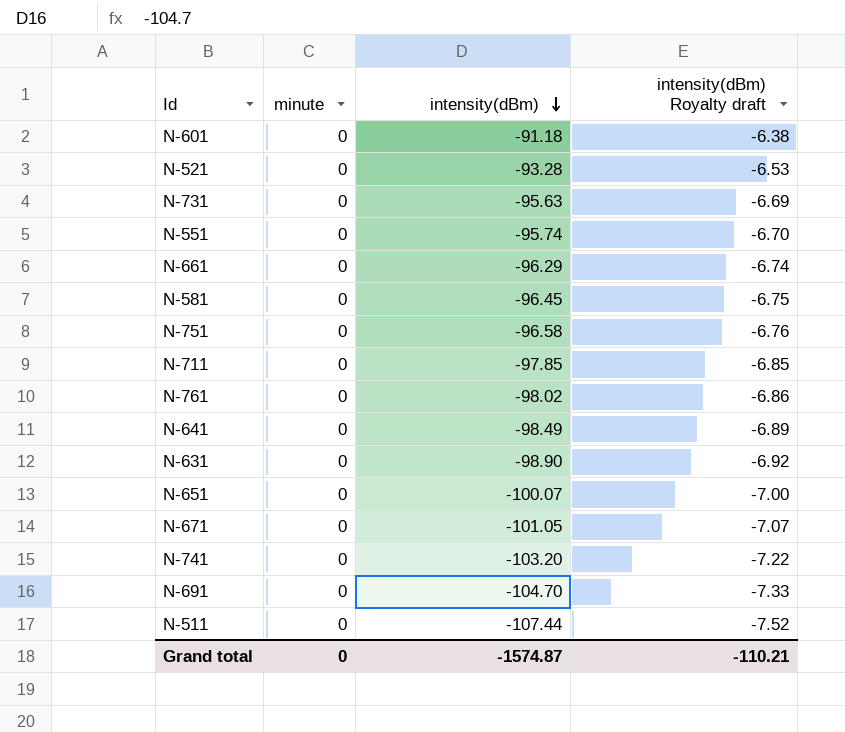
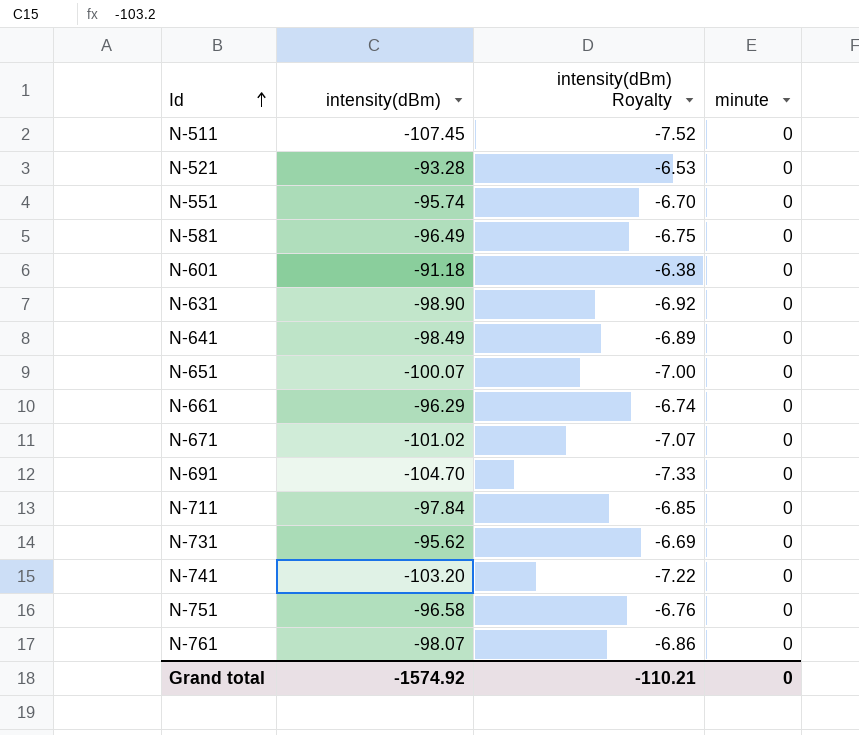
row order: intensity(dBm) descending -> Id ascending
column name: intensity(dBm) Royalty draft -> intensity(dBm) Royalty
column minute | position: 2 -> 4
N-511 | intensity(dBm): -107.44 -> -107.45
N-581 | intensity(dBm): -96.45 -> -96.49
N-671 | intensity(dBm): -101.05 -> -101.02
N-711 | intensity(dBm): -97.85 -> -97.84
N-731 | intensity(dBm): -95.63 -> -95.62
N-761 | intensity(dBm): -98.02 -> -98.07
Grand total | intensity(dBm): -1574.87 -> -1574.92

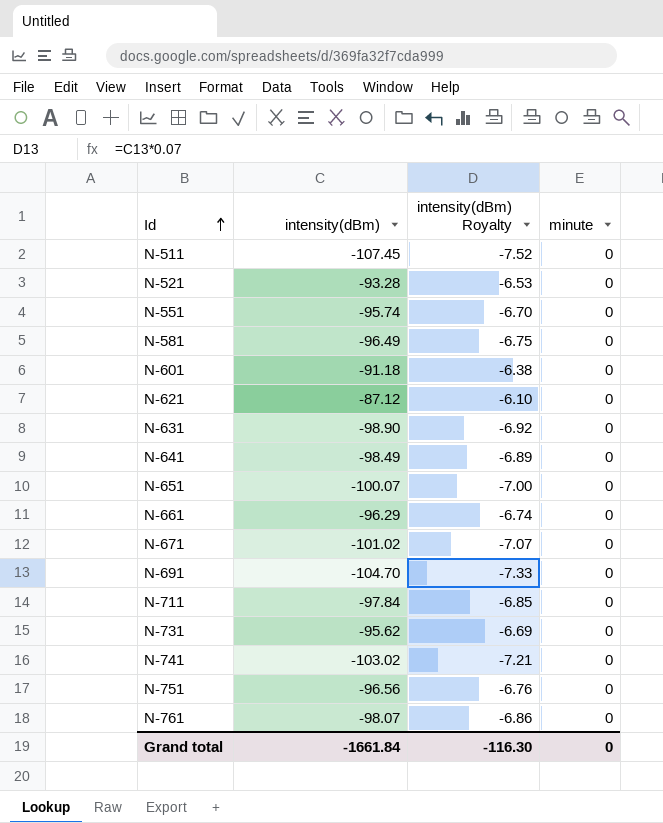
row N-621: none -> -87.12 | -6.10 | 0
N-741 | intensity(dBm): -103.20 -> -103.02
N-741 | intensity(dBm) Royalty: -7.22 -> -7.21
N-751 | intensity(dBm): -96.58 -> -96.56
Grand total | intensity(dBm): -1574.92 -> -1661.84
Grand total | intensity(dBm) Royalty: -110.21 -> -116.30

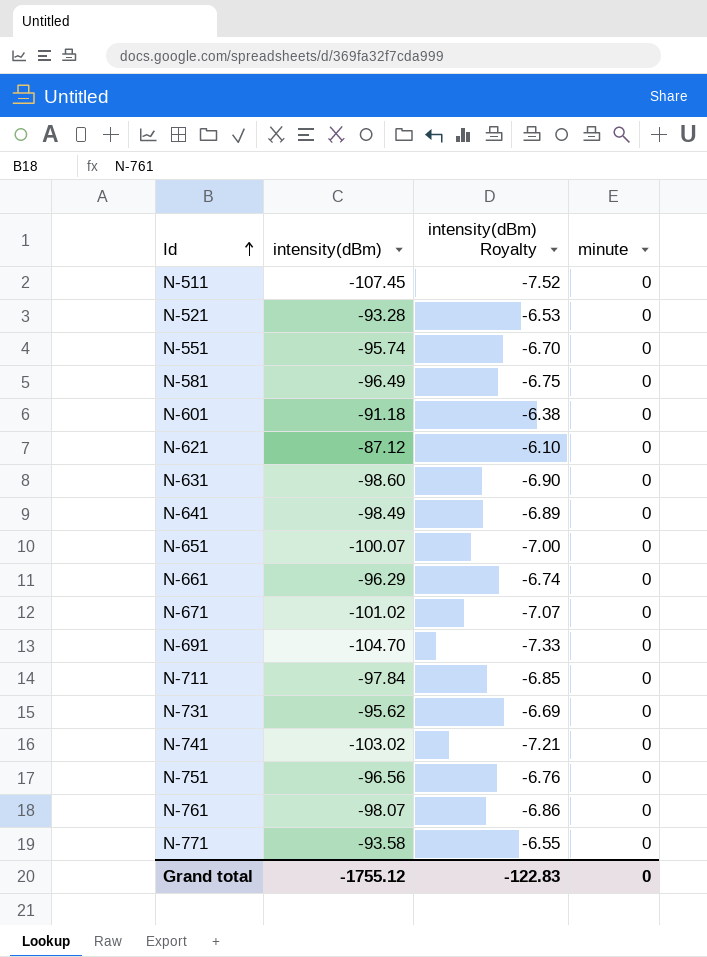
N-631 | intensity(dBm): -98.90 -> -98.60
N-631 | intensity(dBm) Royalty: -6.92 -> -6.90
row N-771: none -> -93.58 | -6.55 | 0
Grand total | intensity(dBm): -1661.84 -> -1755.12
Grand total | intensity(dBm) Royalty: -116.30 -> -122.83

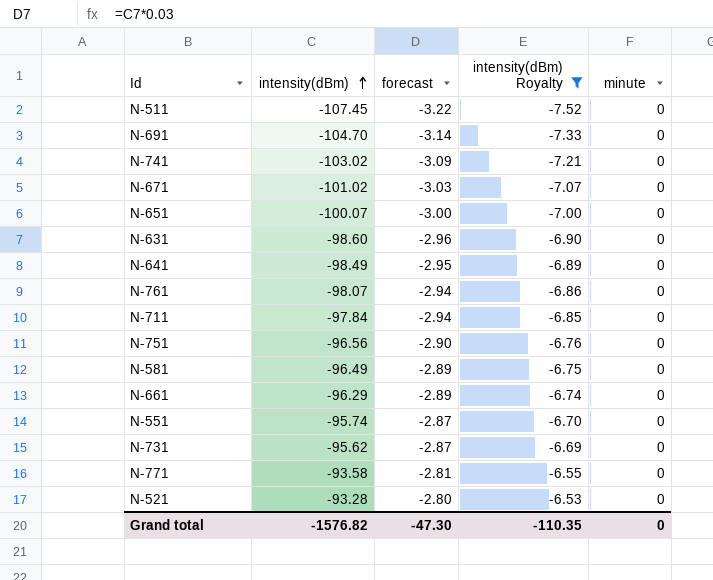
filter: none -> intensity(dBm) Royalty <= -6.53
row order: Id ascending -> intensity(dBm) ascending
column forecast | formula: none -> [intensity(dBm)] * 0.03
Grand total | intensity(dBm): -1755.12 -> -1576.82
Grand total | intensity(dBm) Royalty: -122.83 -> -110.35

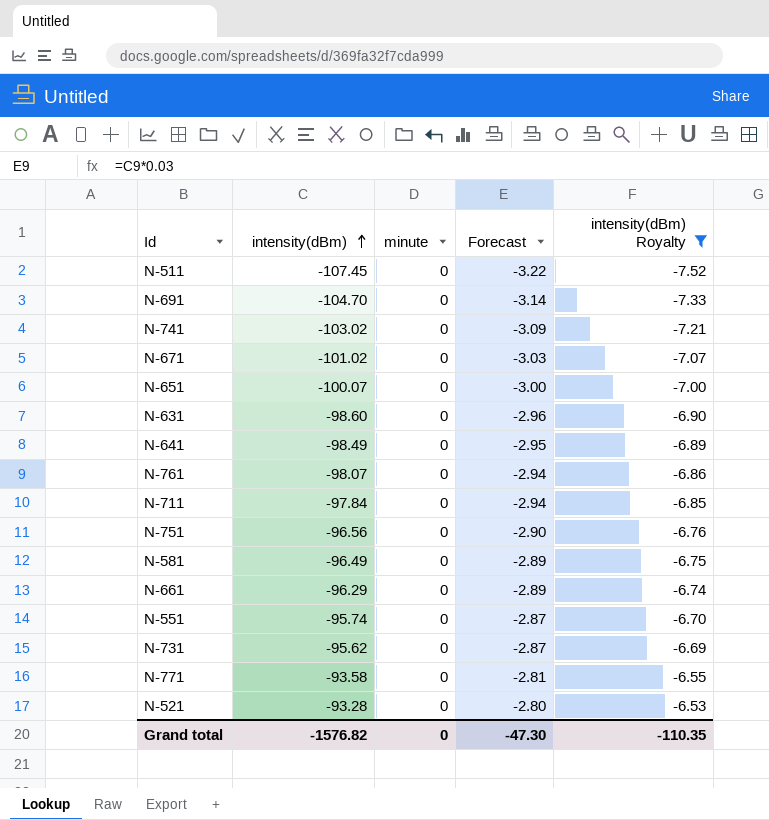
column minute | position: 5 -> 3
column name: forecast -> Forecast

